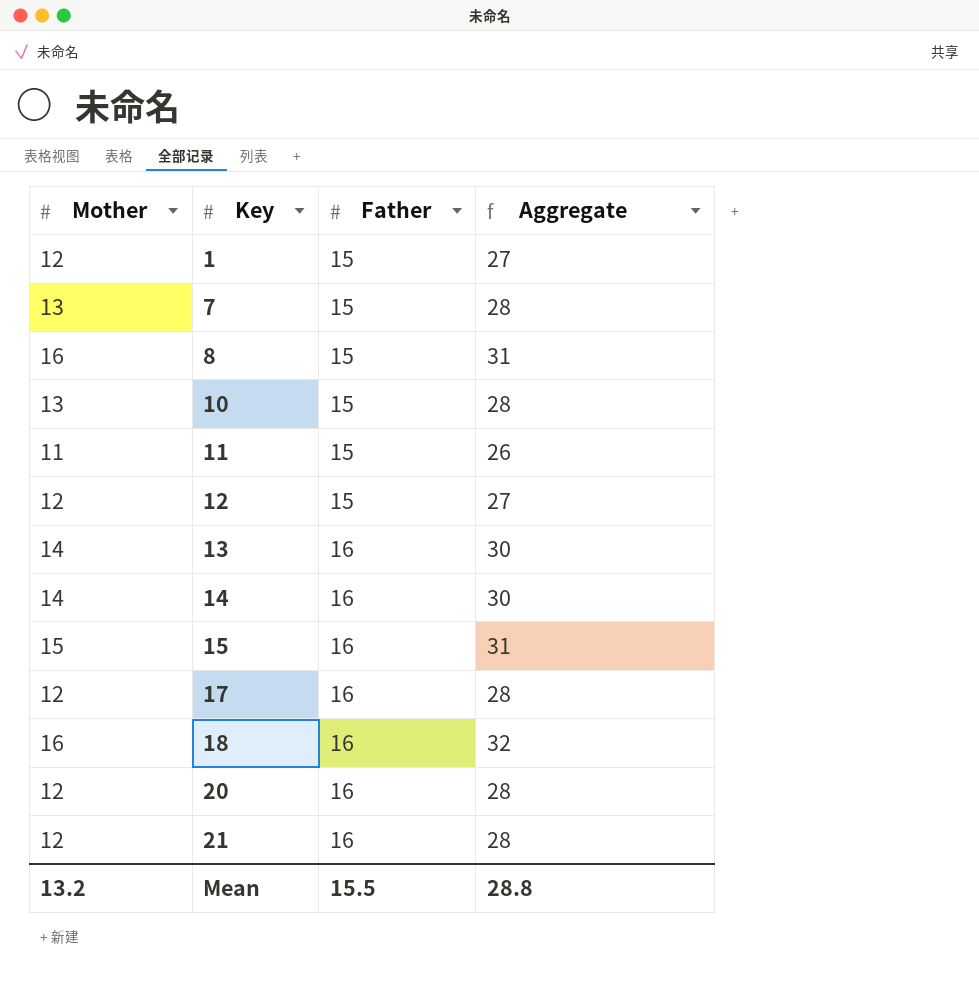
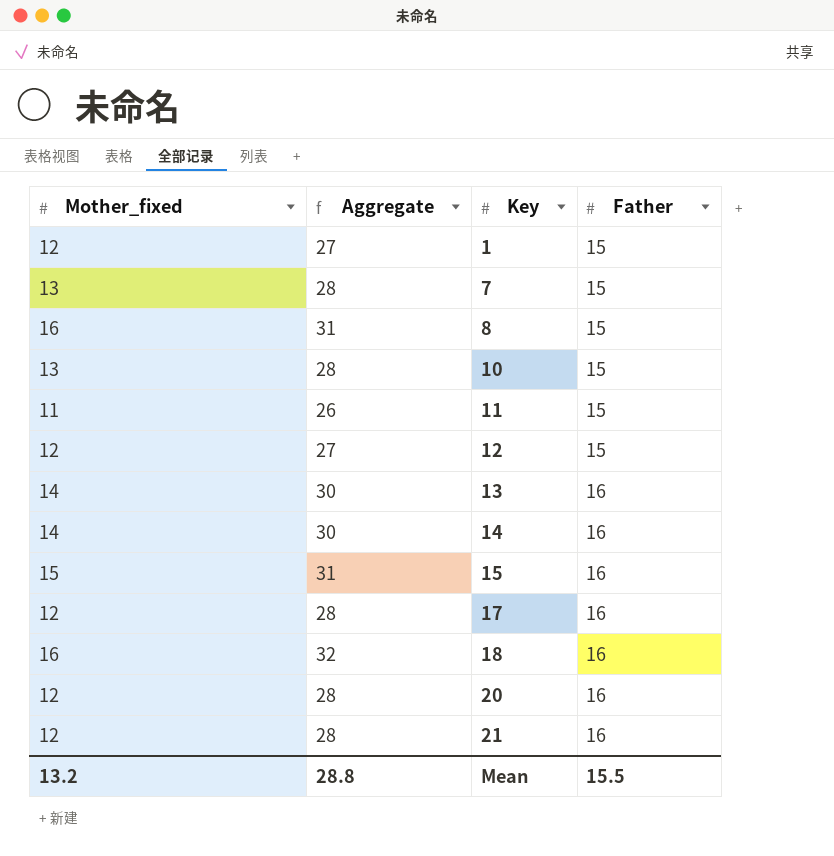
column name: Mother -> Mother_fixed
column Aggregate | position: 4 -> 2

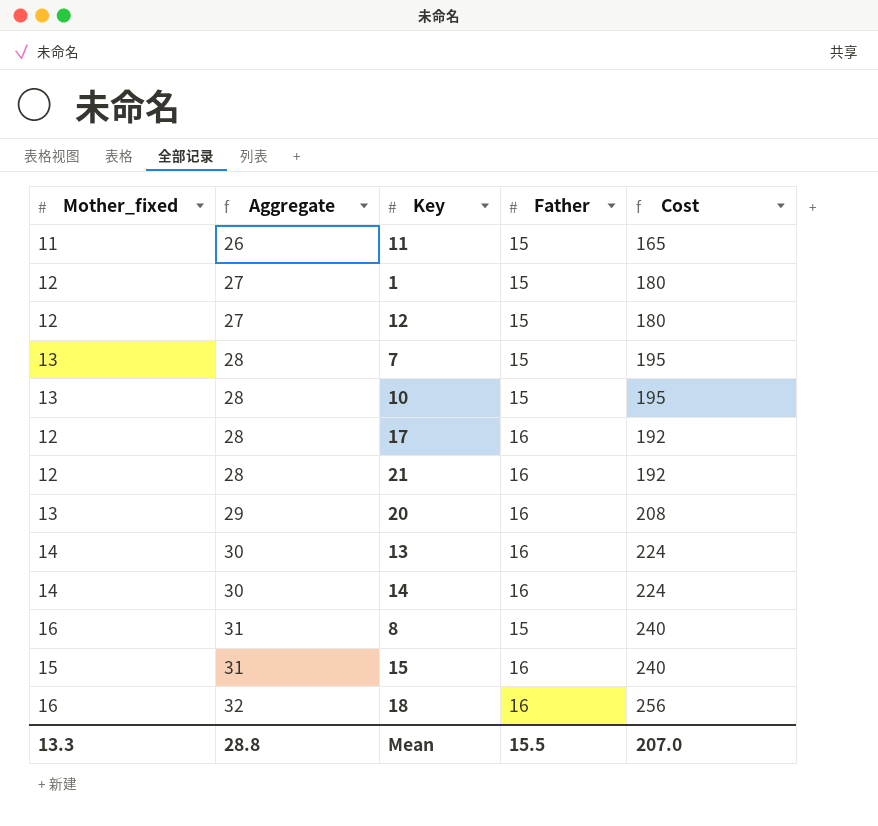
row order: Key ascending -> Aggregate ascending
column Cost | formula: none -> [Mother_fixed] * [Father]
20 | Mother_fixed: 12 -> 13
20 | Aggregate: 28 -> 29
Mean | Mother_fixed: 13.2 -> 13.3

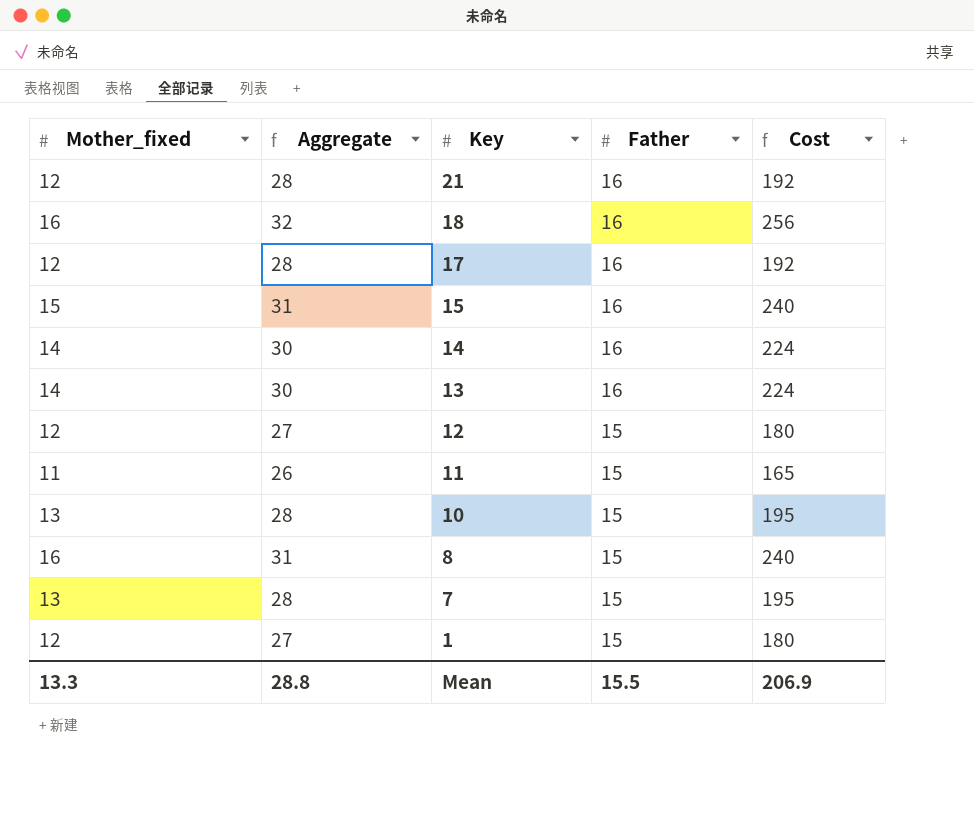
row order: Aggregate ascending -> Key descending
row 20: 13 | 29 | 16 | 208 -> none
Mean | Cost: 207.0 -> 206.9

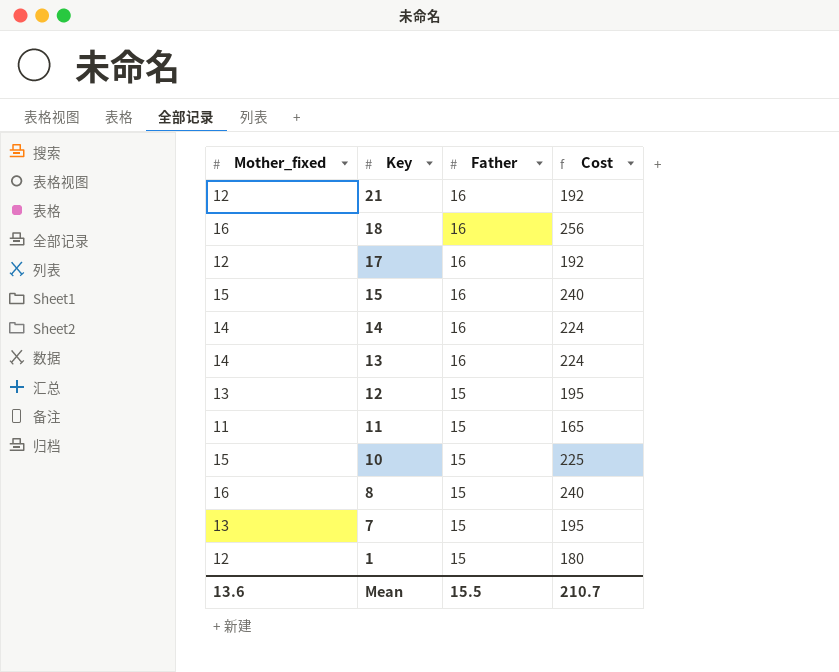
column Aggregate | formula: [Mother_fixed] + [Father] -> none
12 | Mother_fixed: 12 -> 13
12 | Cost: 180 -> 195
10 | Mother_fixed: 13 -> 15
10 | Cost: 195 -> 225
Mean | Mother_fixed: 13.3 -> 13.6
Mean | Cost: 206.9 -> 210.7

